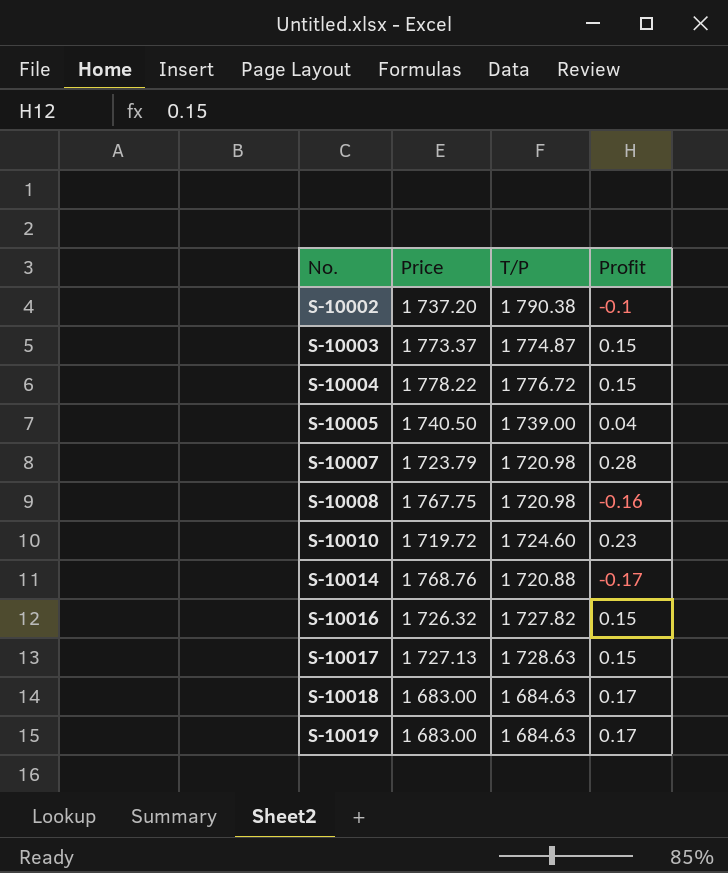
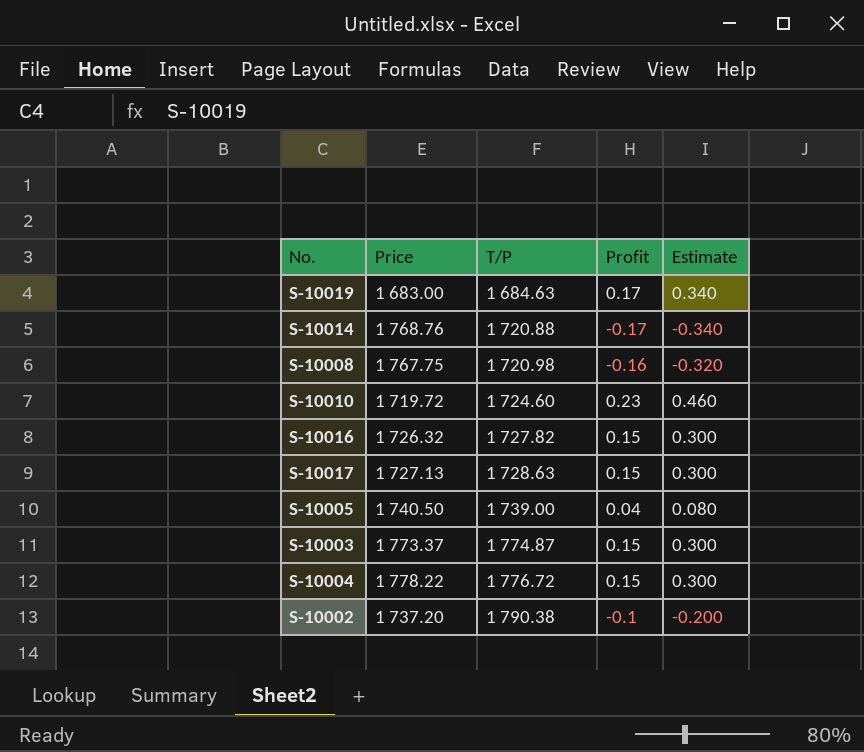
row order: No. ascending -> T/P ascending
column Estimate | formula: none -> [Profit] * 2
row S-10007: 1 723.79 | 1 720.98 | 0.28 -> none
row S-10018: 1 683.00 | 1 684.63 | 0.17 -> none

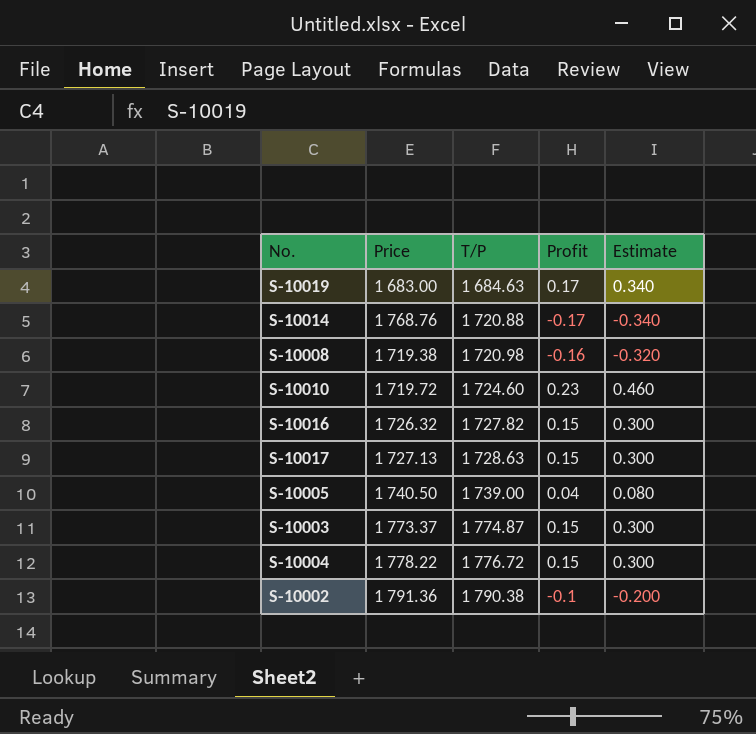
S-10008 | Price: 1 767.75 -> 1 719.38
S-10002 | Price: 1 737.20 -> 1 791.36

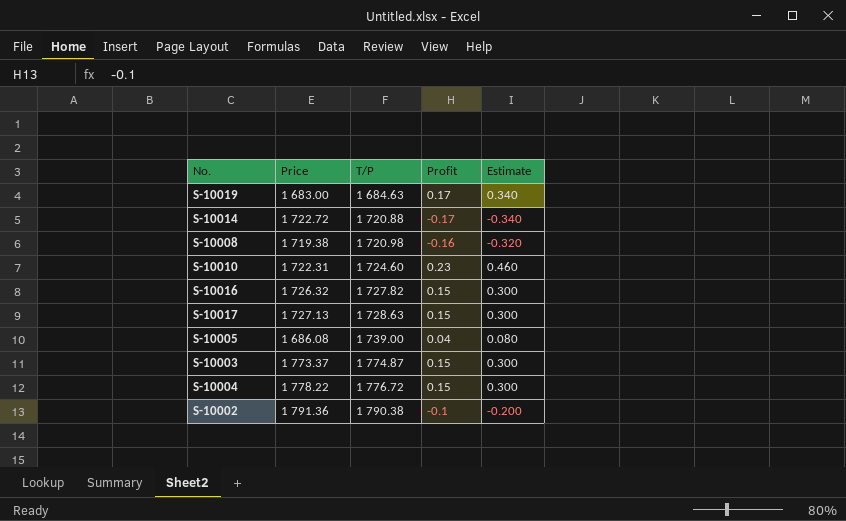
S-10014 | Price: 1 768.76 -> 1 722.72
S-10010 | Price: 1 719.72 -> 1 722.31
S-10005 | Price: 1 740.50 -> 1 686.08

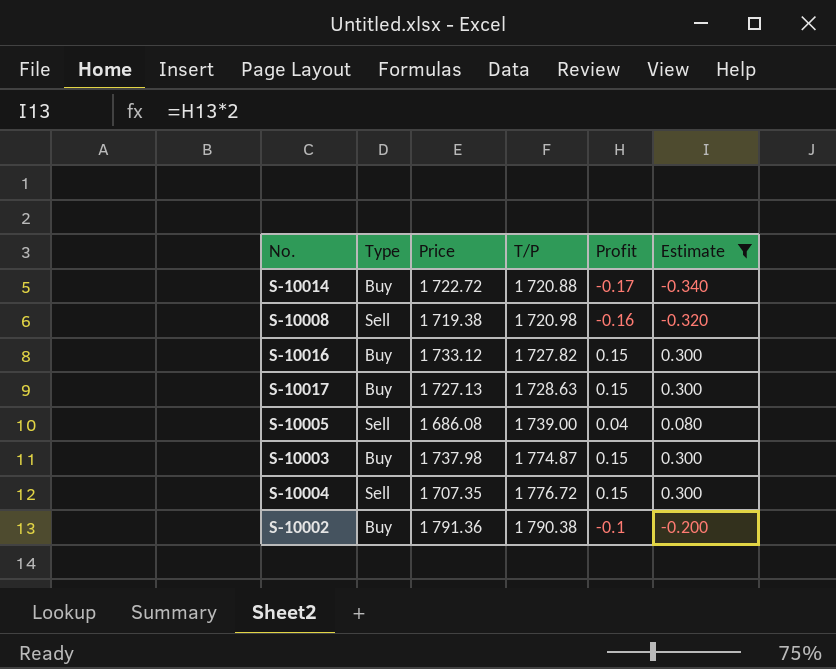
filter: none -> Estimate <= 0.300
column Type | position: none -> 2
S-10016 | Price: 1 726.32 -> 1 733.12
S-10003 | Price: 1 773.37 -> 1 737.98
S-10004 | Price: 1 778.22 -> 1 707.35

